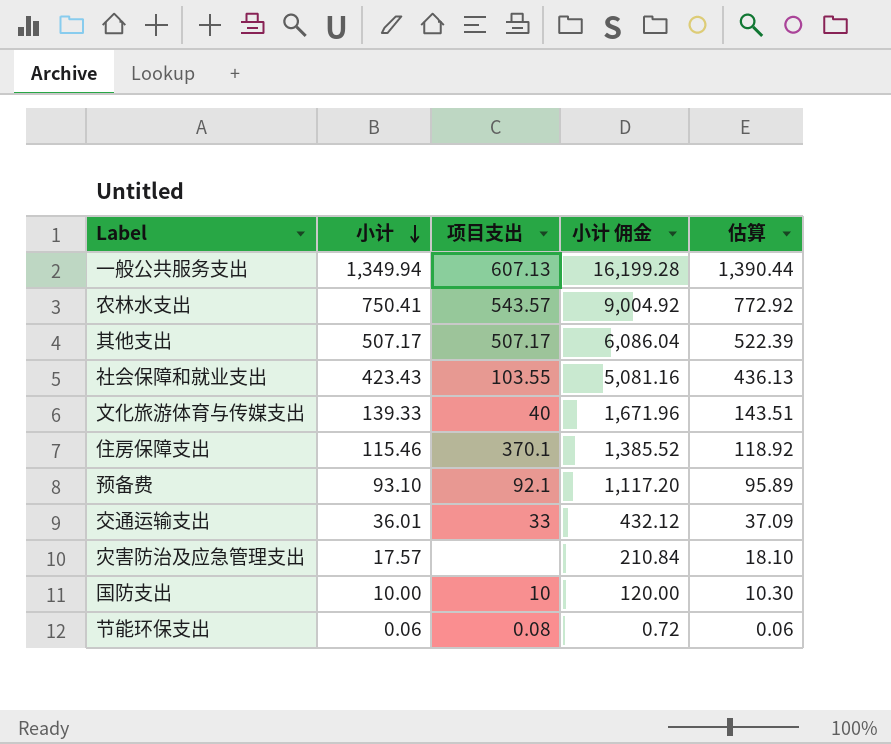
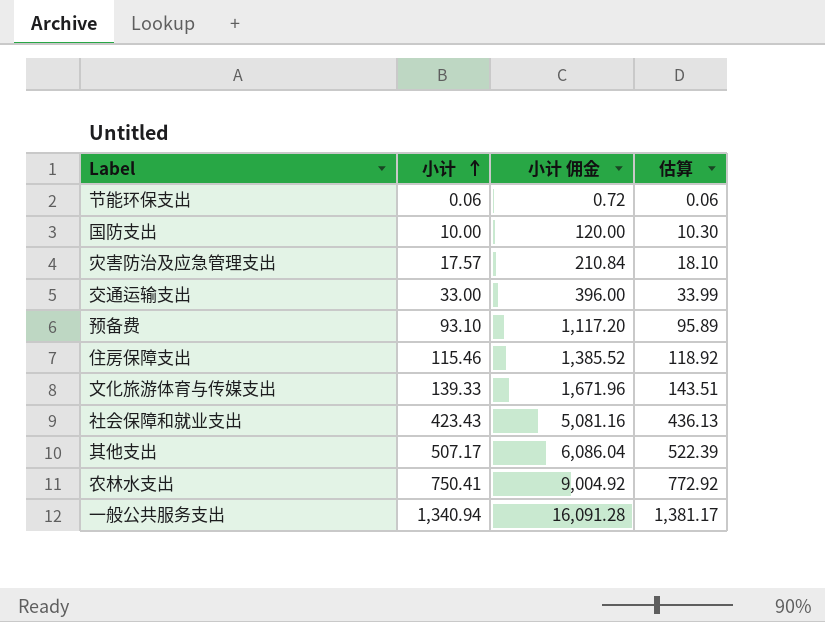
row order: 小计 descending -> 小计 ascending
column 项目支出 | position: 3 -> none
交通运输支出 | 小计: 36.01 -> 33.00
交通运输支出 | 小计 佣金: 432.12 -> 396.00
交通运输支出 | 估算: 37.09 -> 33.99
一般公共服务支出 | 小计: 1,349.94 -> 1,340.94
一般公共服务支出 | 小计 佣金: 16,199.28 -> 16,091.28
一般公共服务支出 | 估算: 1,390.44 -> 1,381.17

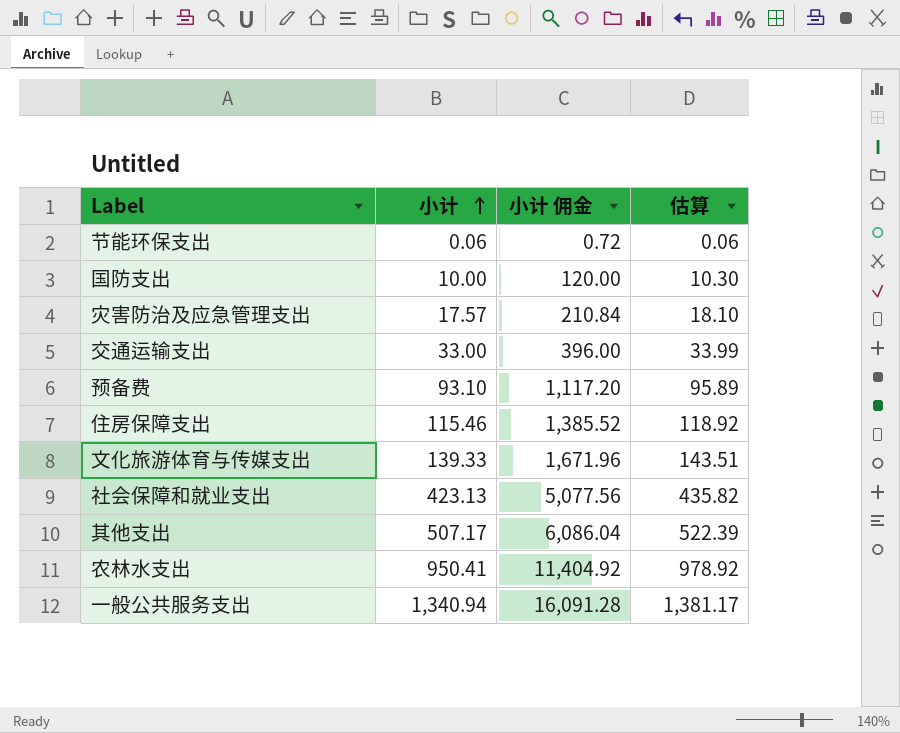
社会保障和就业支出 | 小计: 423.43 -> 423.13
社会保障和就业支出 | 小计 佣金: 5,081.16 -> 5,077.56
社会保障和就业支出 | 估算: 436.13 -> 435.82
农林水支出 | 小计: 750.41 -> 950.41
农林水支出 | 小计 佣金: 9,004.92 -> 11,404.92
农林水支出 | 估算: 772.92 -> 978.92

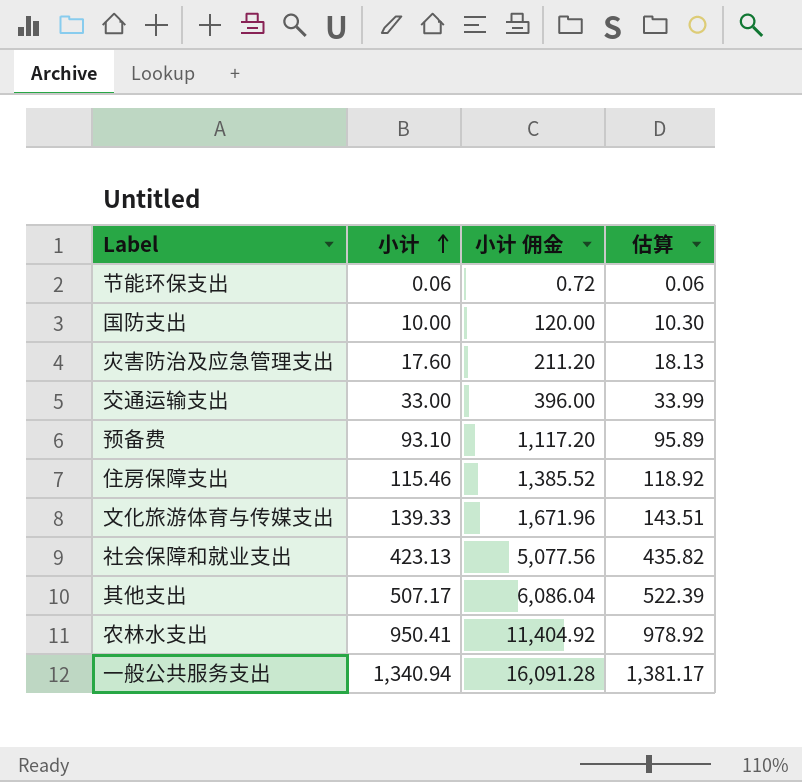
灾害防治及应急管理支出 | 小计: 17.57 -> 17.60
灾害防治及应急管理支出 | 小计 佣金: 210.84 -> 211.20
灾害防治及应急管理支出 | 估算: 18.10 -> 18.13

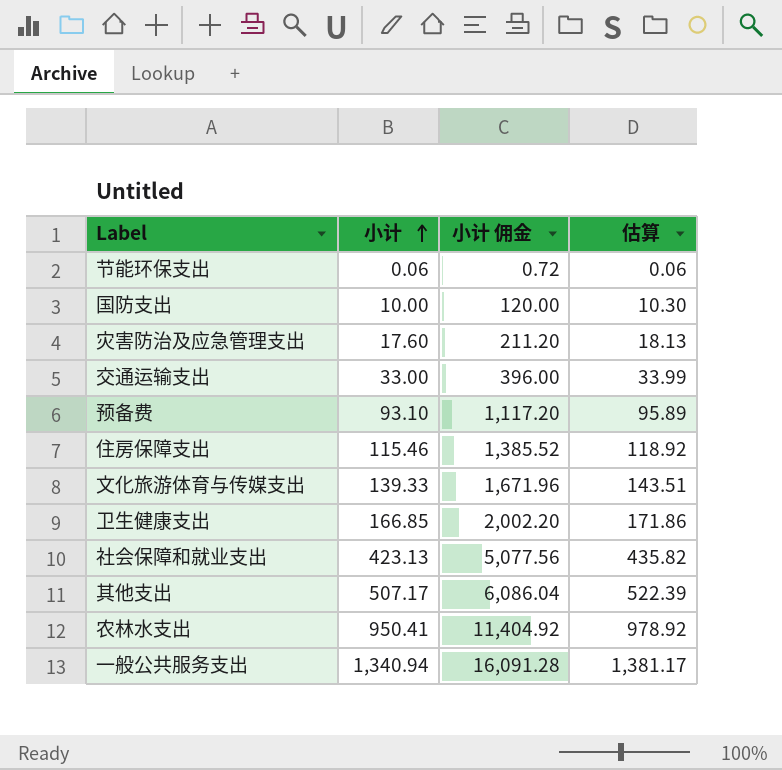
row 卫生健康支出: none -> 166.85 | 2,002.20 | 171.86

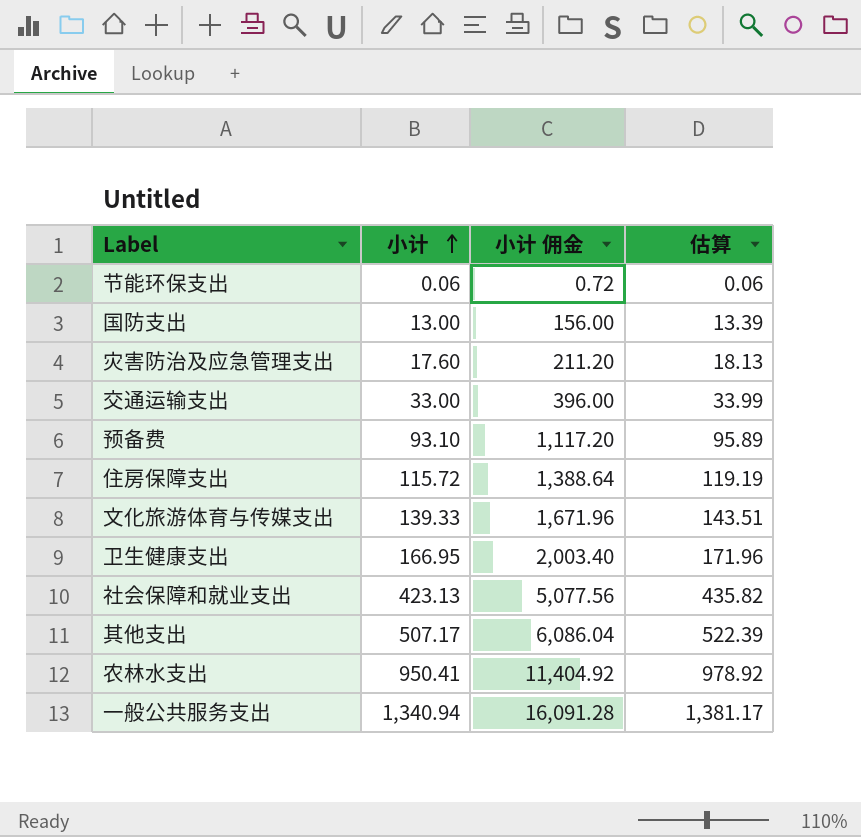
国防支出 | 小计: 10.00 -> 13.00
国防支出 | 小计 佣金: 120.00 -> 156.00
国防支出 | 估算: 10.30 -> 13.39
住房保障支出 | 小计: 115.46 -> 115.72
住房保障支出 | 小计 佣金: 1,385.52 -> 1,388.64
住房保障支出 | 估算: 118.92 -> 119.19
卫生健康支出 | 小计: 166.85 -> 166.95
卫生健康支出 | 小计 佣金: 2,002.20 -> 2,003.40
卫生健康支出 | 估算: 171.86 -> 171.96

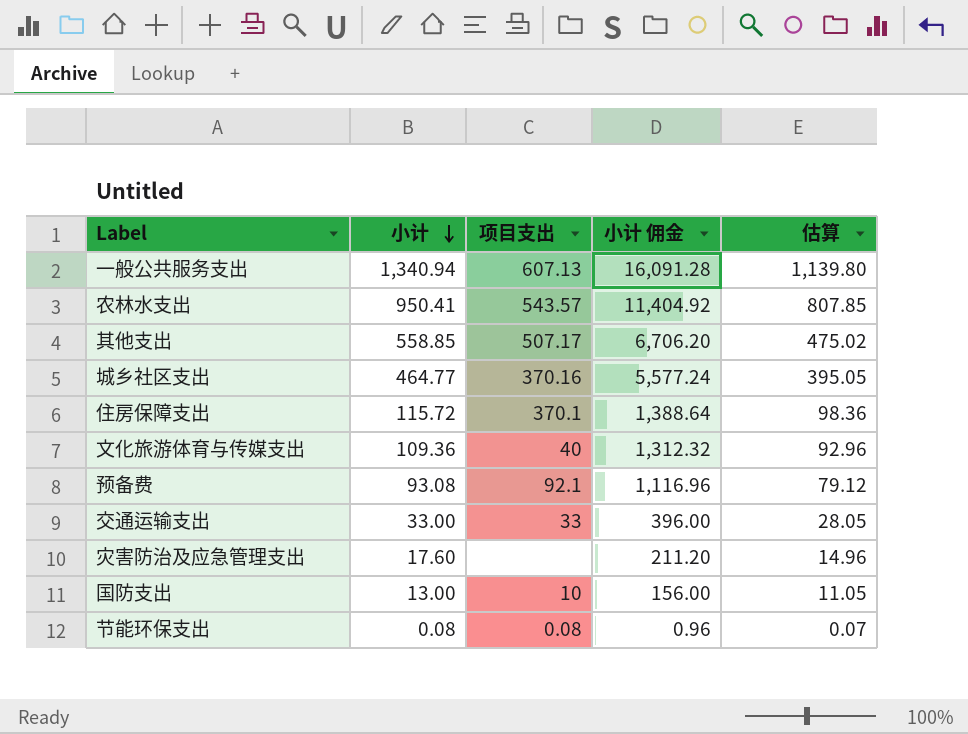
row order: 小计 ascending -> 小计 descending
column 项目支出 | position: none -> 3
column 估算 | formula: [小计] * 1.03 -> [小计] * 0.85
row 卫生健康支出: 166.95 | 2,003.40 | 171.96 -> none
row 社会保障和就业支出: 423.13 | 5,077.56 | 435.82 -> none
其他支出 | 小计: 507.17 -> 558.85
其他支出 | 小计 佣金: 6,086.04 -> 6,706.20
row 城乡社区支出: none -> 464.77 | 370.16 | 5,577.24 | 395.05
文化旅游体育与传媒支出 | 小计: 139.33 -> 109.36
文化旅游体育与传媒支出 | 小计 佣金: 1,671.96 -> 1,312.32
预备费 | 小计: 93.10 -> 93.08
预备费 | 小计 佣金: 1,117.20 -> 1,116.96
节能环保支出 | 小计: 0.06 -> 0.08
节能环保支出 | 小计 佣金: 0.72 -> 0.96

